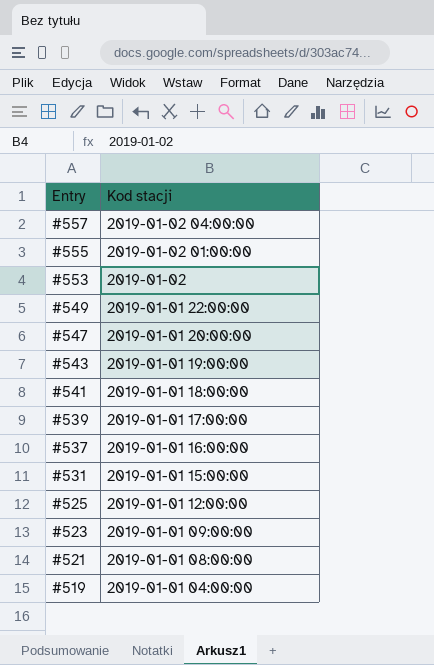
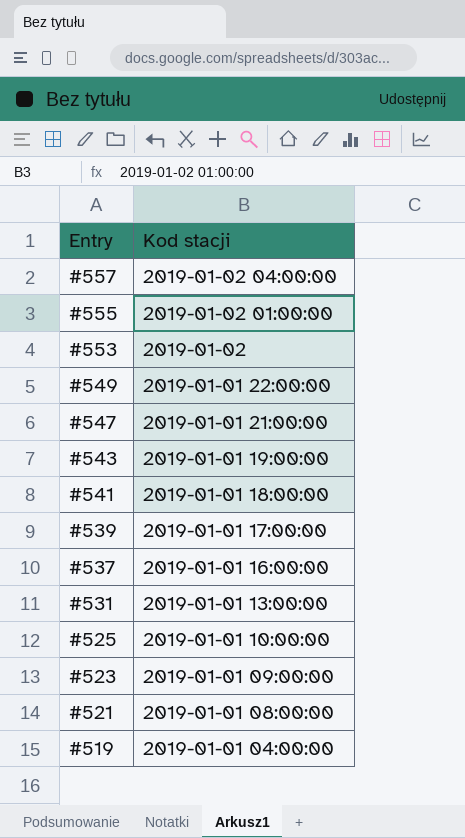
#547 | Kod stacji: 2019-01-01 20:00:00 -> 2019-01-01 21:00:00
#531 | Kod stacji: 2019-01-01 15:00:00 -> 2019-01-01 13:00:00
#525 | Kod stacji: 2019-01-01 12:00:00 -> 2019-01-01 10:00:00

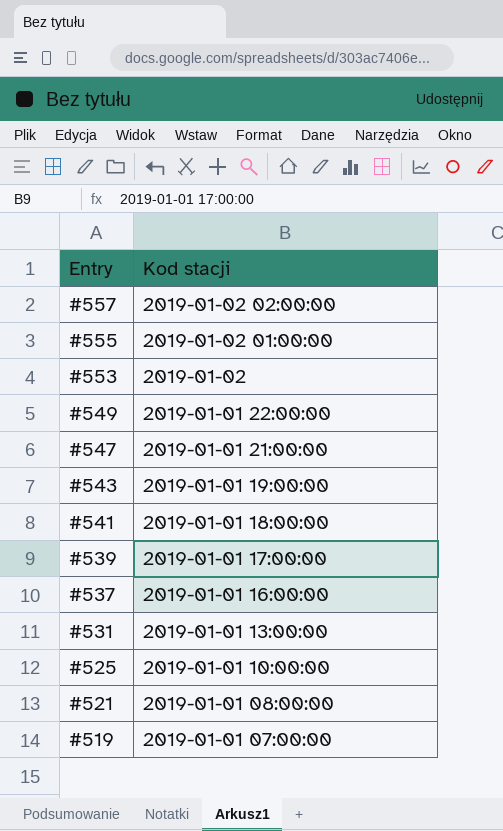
row #523: 2019-01-01 09:00:00 -> none
#557 | Kod stacji: 2019-01-02 04:00:00 -> 2019-01-02 02:00:00
#519 | Kod stacji: 2019-01-01 04:00:00 -> 2019-01-01 07:00:00

